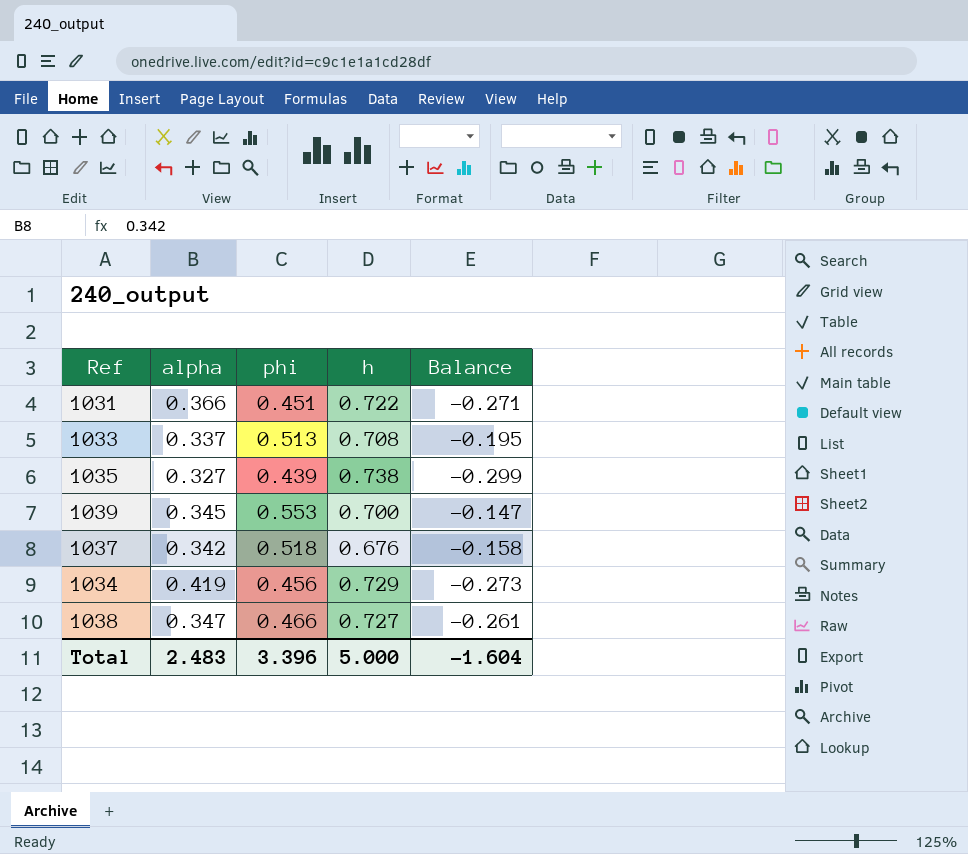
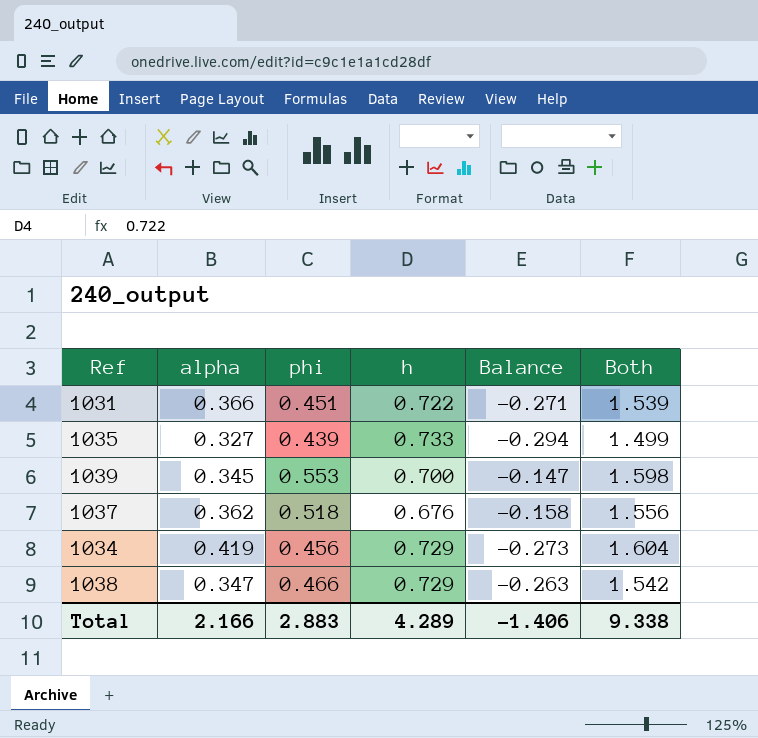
column Both | formula: none -> [alpha] + [phi] + [h]
row 1033: 0.337 | 0.513 | 0.708 | -0.195 -> none
1035 | h: 0.738 -> 0.733
1035 | Balance: -0.299 -> -0.294
1037 | alpha: 0.342 -> 0.362
1038 | h: 0.727 -> 0.729
1038 | Balance: -0.261 -> -0.263
Total | alpha: 2.483 -> 2.166
Total | phi: 3.396 -> 2.883
Total | h: 5.000 -> 4.289
Total | Balance: -1.604 -> -1.406

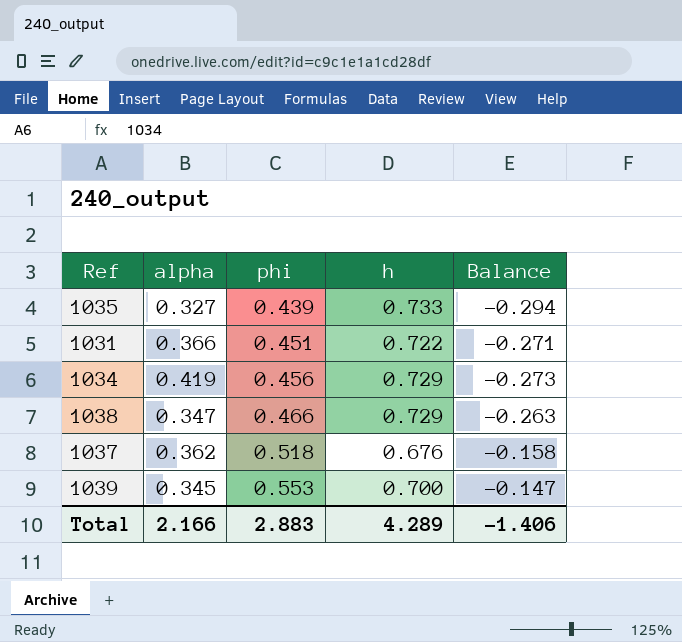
row order: none -> phi ascending
column Both | formula: [alpha] + [phi] + [h] -> none

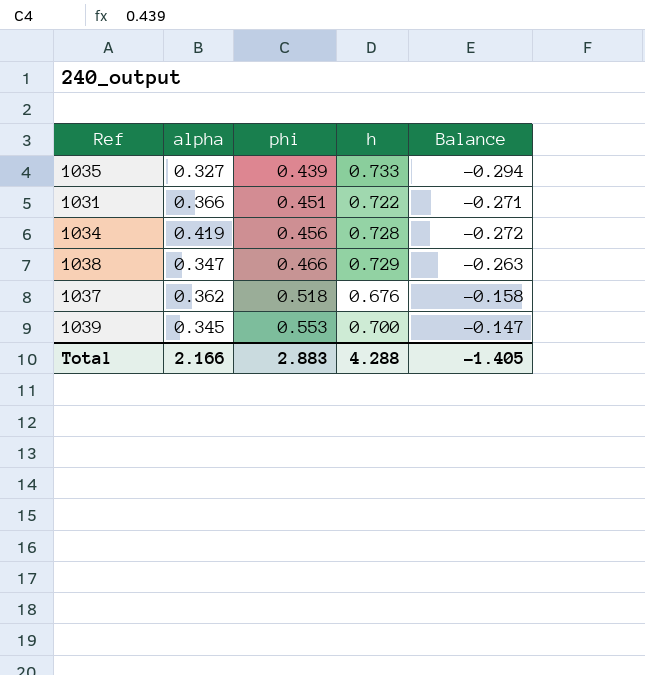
1034 | h: 0.729 -> 0.728
1034 | Balance: -0.273 -> -0.272
Total | h: 4.289 -> 4.288
Total | Balance: -1.406 -> -1.405

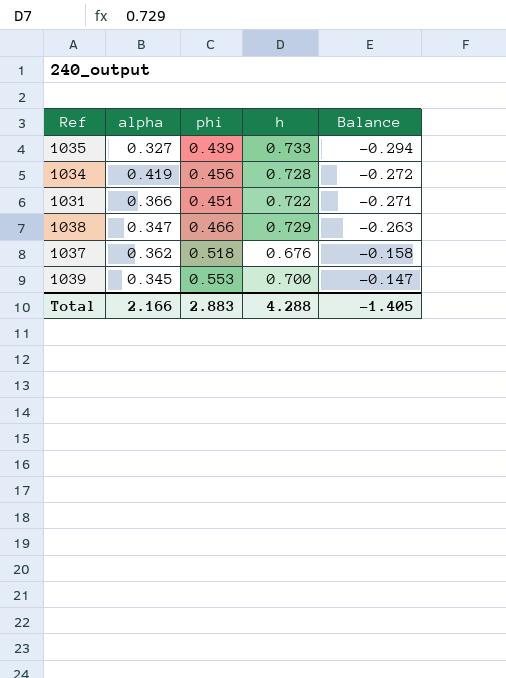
row order: phi ascending -> Balance ascending

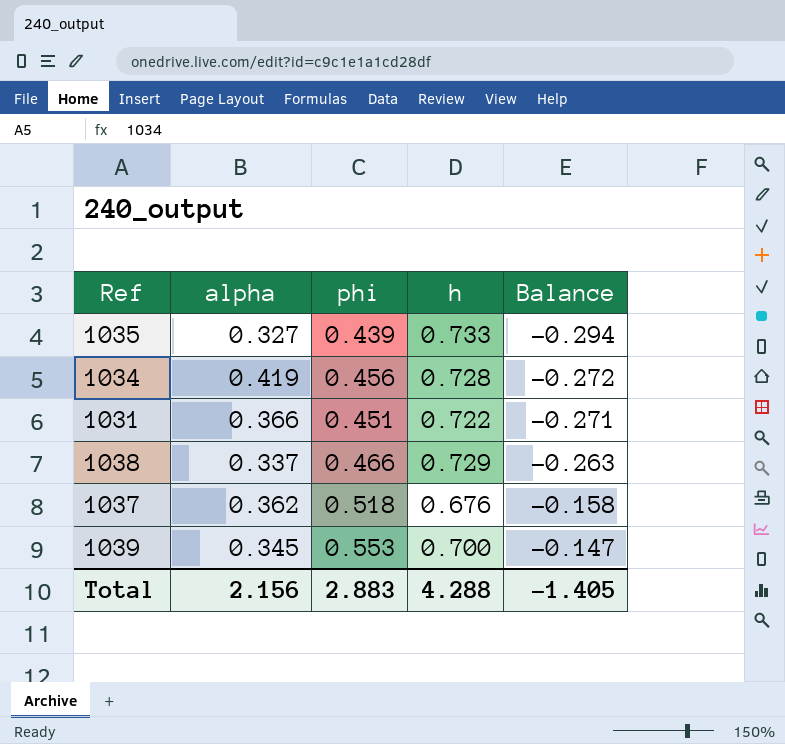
1038 | alpha: 0.347 -> 0.337
Total | alpha: 2.166 -> 2.156

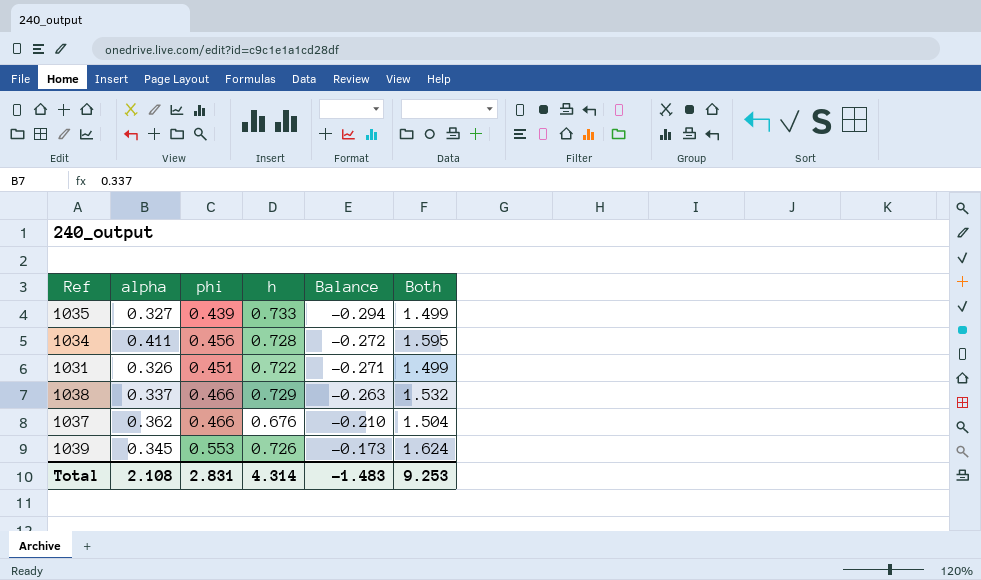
column Both | formula: none -> [alpha] + [phi] + [h]
1034 | alpha: 0.419 -> 0.411
1031 | alpha: 0.366 -> 0.326
1037 | phi: 0.518 -> 0.466
1037 | Balance: -0.158 -> -0.210
1039 | h: 0.700 -> 0.726
1039 | Balance: -0.147 -> -0.173
Total | alpha: 2.156 -> 2.108
Total | phi: 2.883 -> 2.831
Total | h: 4.288 -> 4.314
Total | Balance: -1.405 -> -1.483

